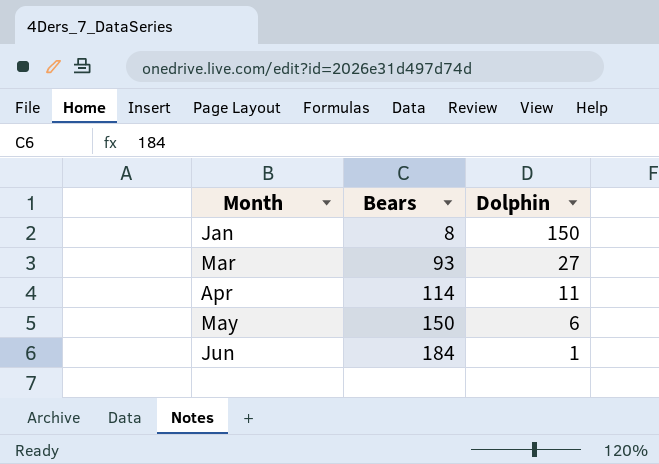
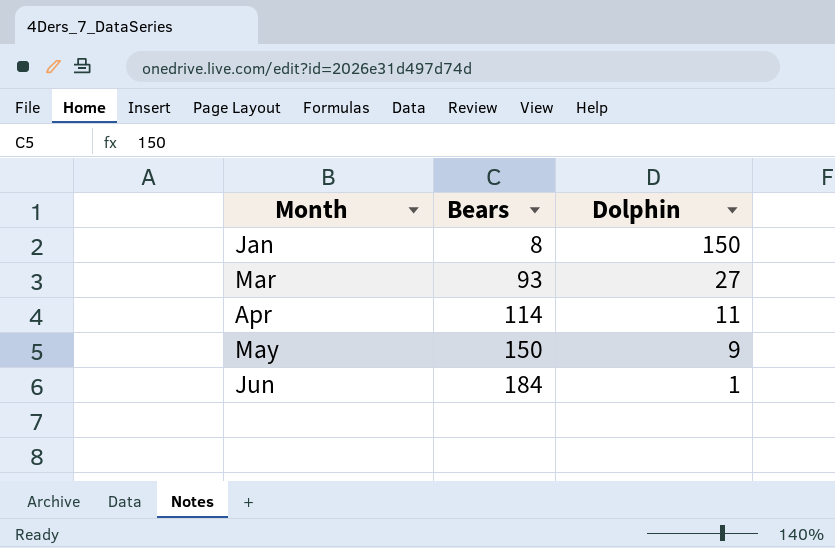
May | Dolphin: 6 -> 9

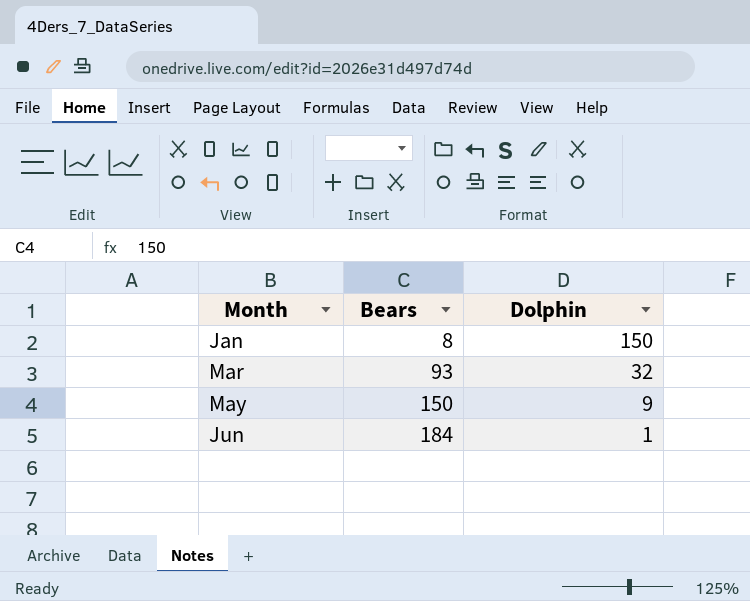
row Apr: 114 | 11 -> none
Mar | Dolphin: 27 -> 32

